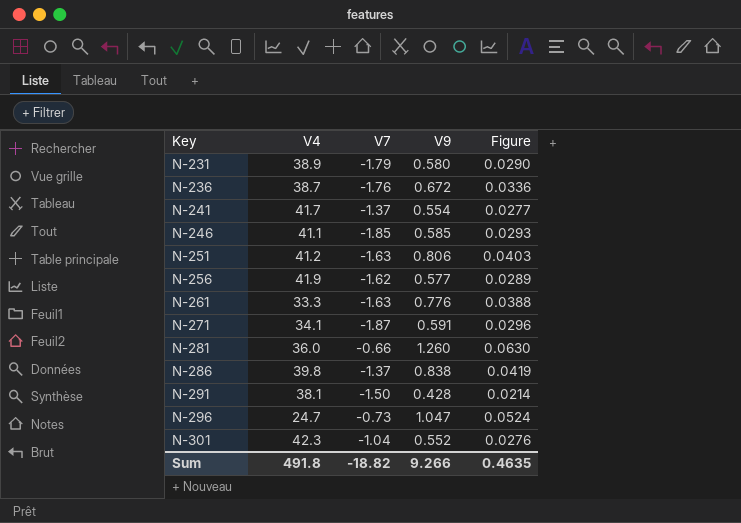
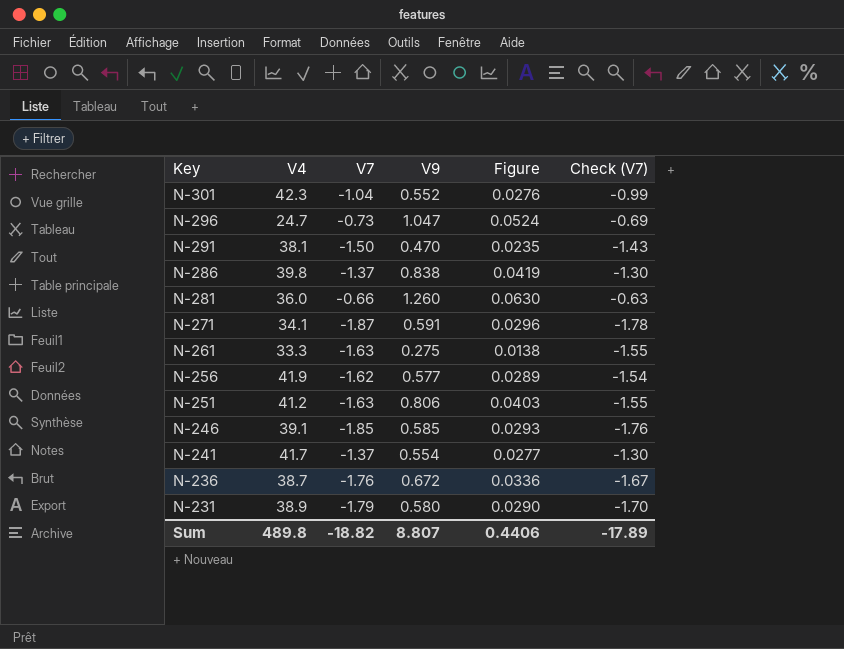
row order: Key ascending -> Key descending
column Check (V7) | formula: none -> [V7] * 0.95
N-291 | V9: 0.428 -> 0.470
N-291 | Figure: 0.0214 -> 0.0235
N-261 | V9: 0.776 -> 0.275
N-261 | Figure: 0.0388 -> 0.0138
N-246 | V4: 41.1 -> 39.1
Sum | V4: 491.8 -> 489.8
Sum | V9: 9.266 -> 8.807
Sum | Figure: 0.4635 -> 0.4406

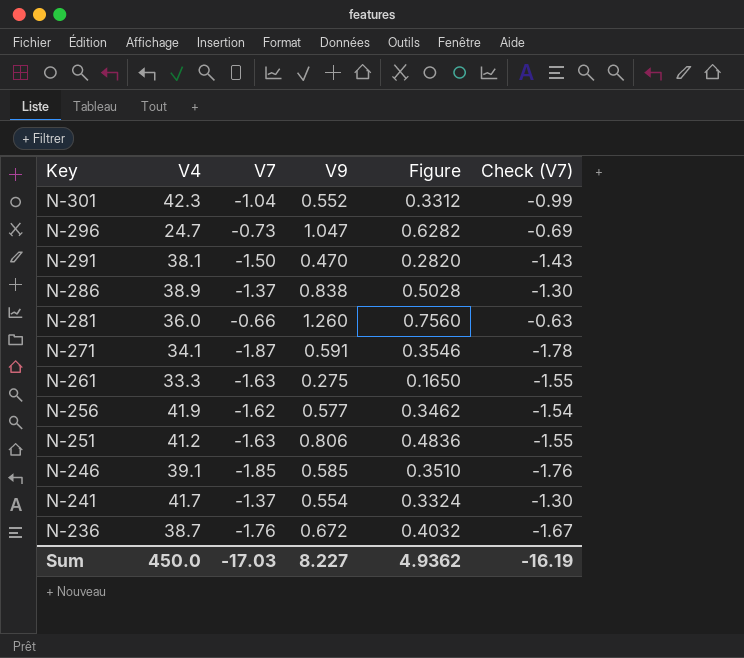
column Figure | formula: [V9] * 0.05 -> [V9] * 0.6
row N-231: 38.9 | -1.79 | 0.580 | 0.0290 | -1.70 -> none
N-286 | V4: 39.8 -> 38.9
Sum | V4: 489.8 -> 450.0
Sum | V7: -18.82 -> -17.03
Sum | V9: 8.807 -> 8.227
Sum | Figure: 0.4406 -> 4.9362
Sum | Check (V7): -17.89 -> -16.19

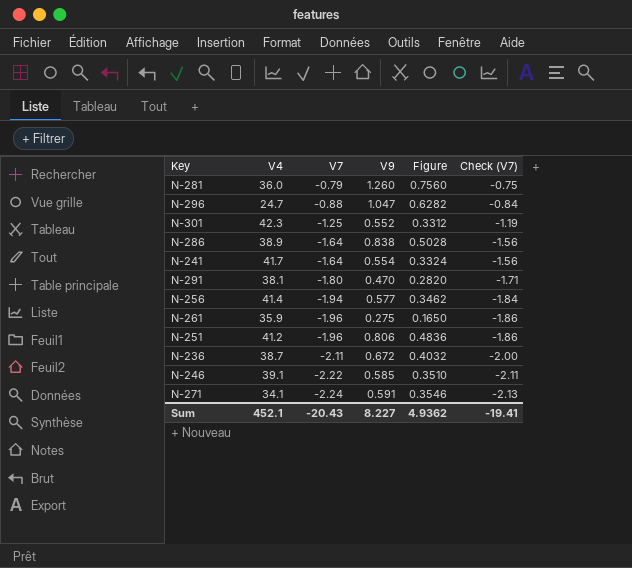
row order: Key descending -> V7 descending
N-281 | V7: -0.66 -> -0.79
N-281 | Check (V7): -0.63 -> -0.75
N-296 | V7: -0.73 -> -0.88
N-296 | Check (V7): -0.69 -> -0.84
N-301 | V7: -1.04 -> -1.25
N-301 | Check (V7): -0.99 -> -1.19
N-286 | V7: -1.37 -> -1.64
N-286 | Check (V7): -1.30 -> -1.56
N-241 | V7: -1.37 -> -1.64
N-241 | Check (V7): -1.30 -> -1.56
N-291 | V7: -1.50 -> -1.80
N-291 | Check (V7): -1.43 -> -1.71
N-256 | V4: 41.9 -> 41.4
N-256 | V7: -1.62 -> -1.94
N-256 | Check (V7): -1.54 -> -1.84
N-261 | V4: 33.3 -> 35.9
N-261 | V7: -1.63 -> -1.96
N-261 | Check (V7): -1.55 -> -1.86
N-251 | V7: -1.63 -> -1.96
N-251 | Check (V7): -1.55 -> -1.86
N-236 | V7: -1.76 -> -2.11
N-236 | Check (V7): -1.67 -> -2.00
N-246 | V7: -1.85 -> -2.22
N-246 | Check (V7): -1.76 -> -2.11
N-271 | V7: -1.87 -> -2.24
N-271 | Check (V7): -1.78 -> -2.13
Sum | V4: 450.0 -> 452.1
Sum | V7: -17.03 -> -20.43
Sum | Check (V7): -16.19 -> -19.41

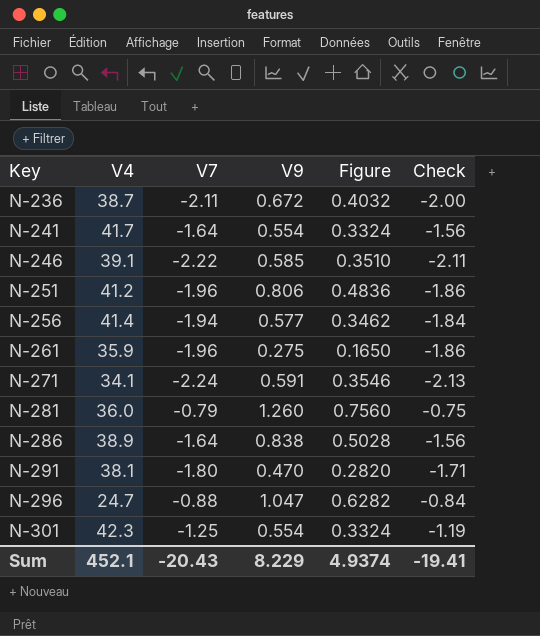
row order: V7 descending -> Key ascending
column name: Check (V7) -> Check
N-301 | V9: 0.552 -> 0.554
N-301 | Figure: 0.3312 -> 0.3324
Sum | V9: 8.227 -> 8.229
Sum | Figure: 4.9362 -> 4.9374

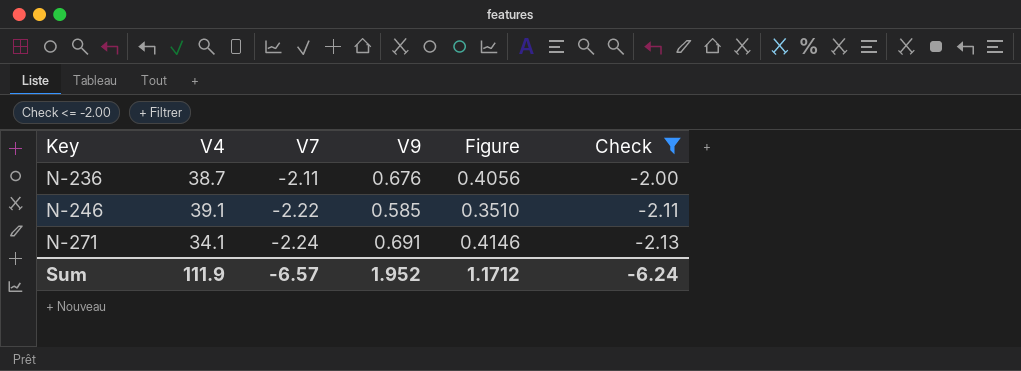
filter: none -> Check <= -2.00
N-236 | V9: 0.672 -> 0.676
N-236 | Figure: 0.4032 -> 0.4056
N-271 | V9: 0.591 -> 0.691
N-271 | Figure: 0.3546 -> 0.4146
Sum | V4: 452.1 -> 111.9
Sum | V7: -20.43 -> -6.57
Sum | V9: 8.229 -> 1.952
Sum | Figure: 4.9374 -> 1.1712
Sum | Check: -19.41 -> -6.24

